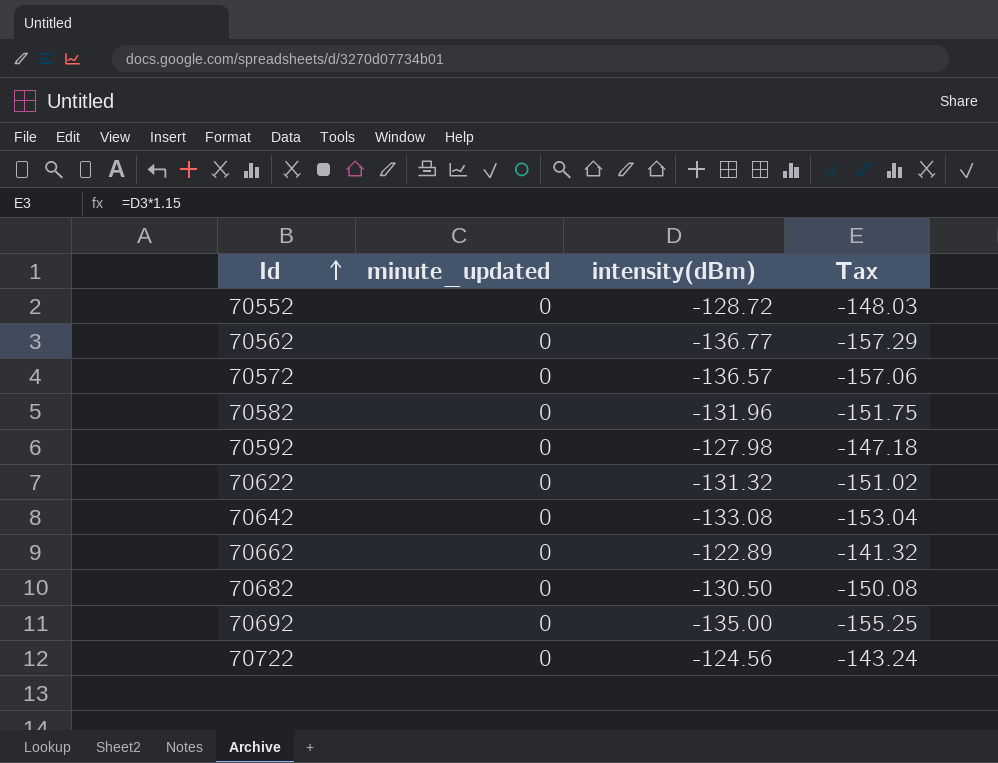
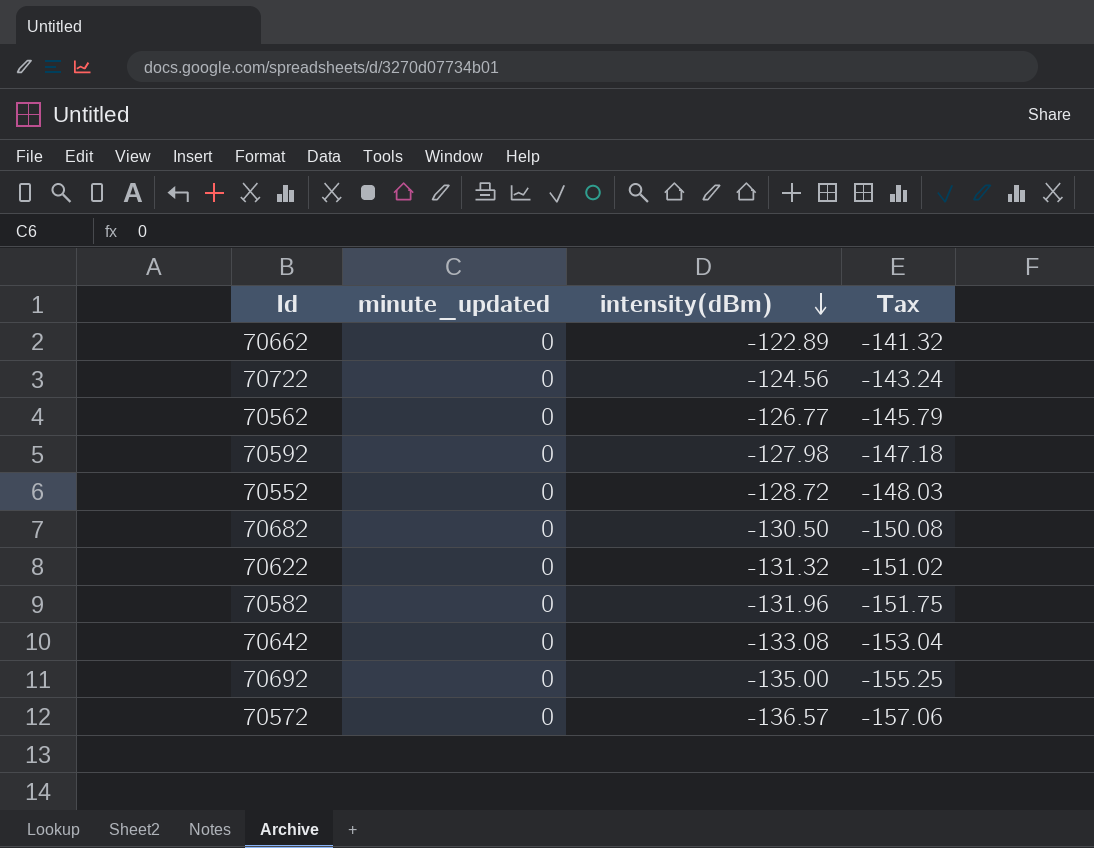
row order: Id ascending -> intensity(dBm) descending
70562 | intensity(dBm): -136.77 -> -126.77
70562 | Tax: -157.29 -> -145.79

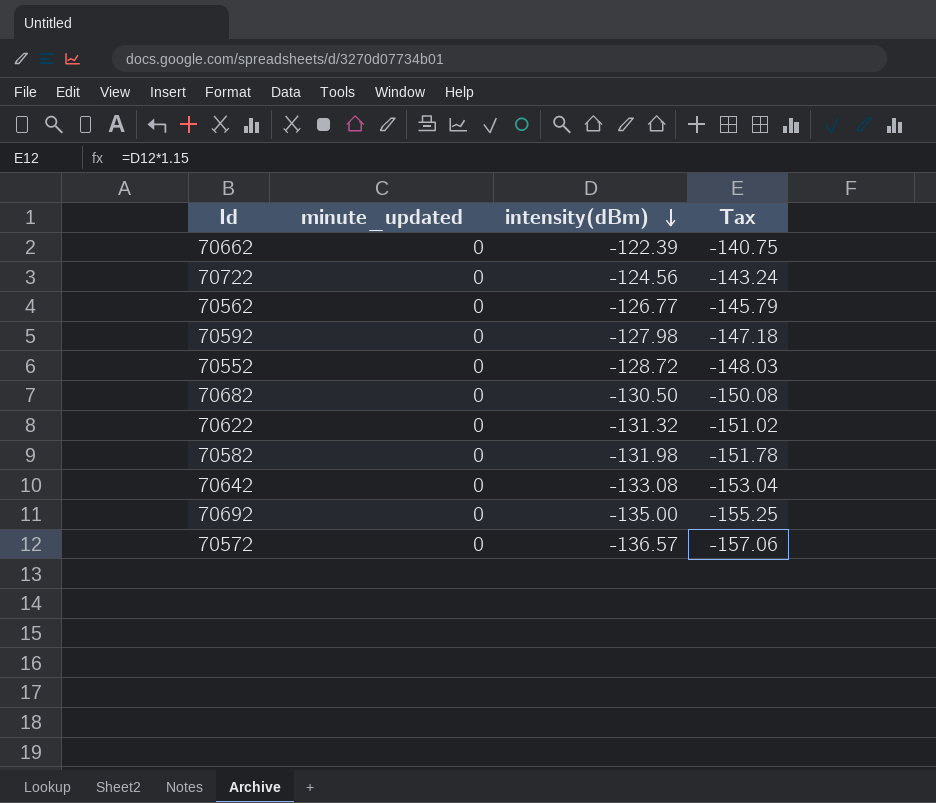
70662 | intensity(dBm): -122.89 -> -122.39
70662 | Tax: -141.32 -> -140.75
70582 | intensity(dBm): -131.96 -> -131.98
70582 | Tax: -151.75 -> -151.78

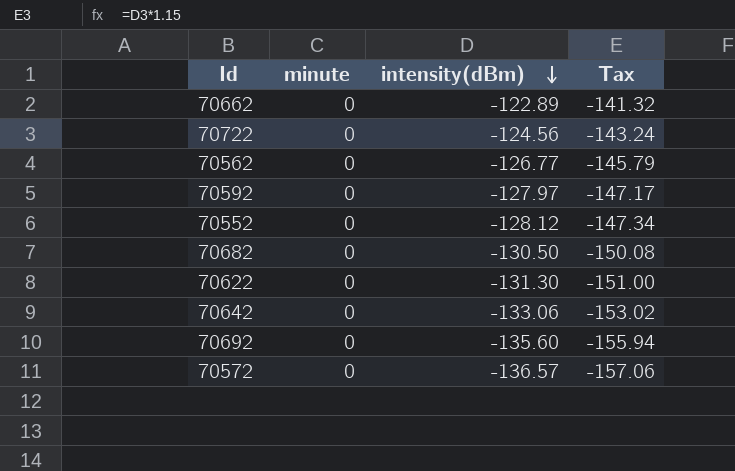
column name: minute_updated -> minute
row 70582: 0 | -131.98 | -151.78 -> none
70662 | intensity(dBm): -122.39 -> -122.89
70662 | Tax: -140.75 -> -141.32
70592 | intensity(dBm): -127.98 -> -127.97
70592 | Tax: -147.18 -> -147.17
70552 | intensity(dBm): -128.72 -> -128.12
70552 | Tax: -148.03 -> -147.34
70622 | intensity(dBm): -131.32 -> -131.30
70622 | Tax: -151.02 -> -151.00
70642 | intensity(dBm): -133.08 -> -133.06
70642 | Tax: -153.04 -> -153.02
70692 | intensity(dBm): -135.00 -> -135.60
70692 | Tax: -155.25 -> -155.94

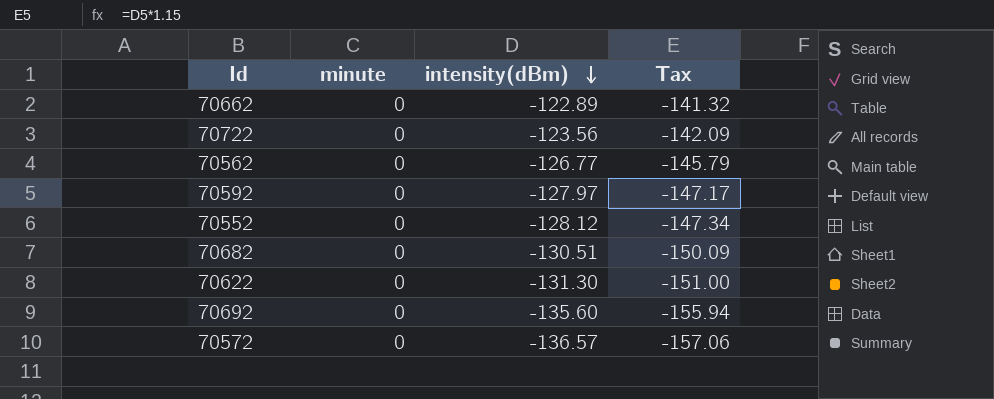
row 70642: 0 | -133.06 | -153.02 -> none
70722 | intensity(dBm): -124.56 -> -123.56
70722 | Tax: -143.24 -> -142.09
70682 | intensity(dBm): -130.50 -> -130.51
70682 | Tax: -150.08 -> -150.09

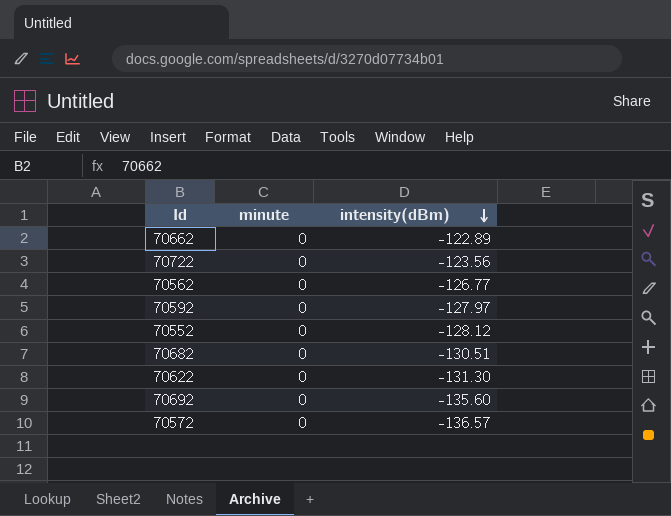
column Tax | formula: [intensity(dBm)] * 1.15 -> none

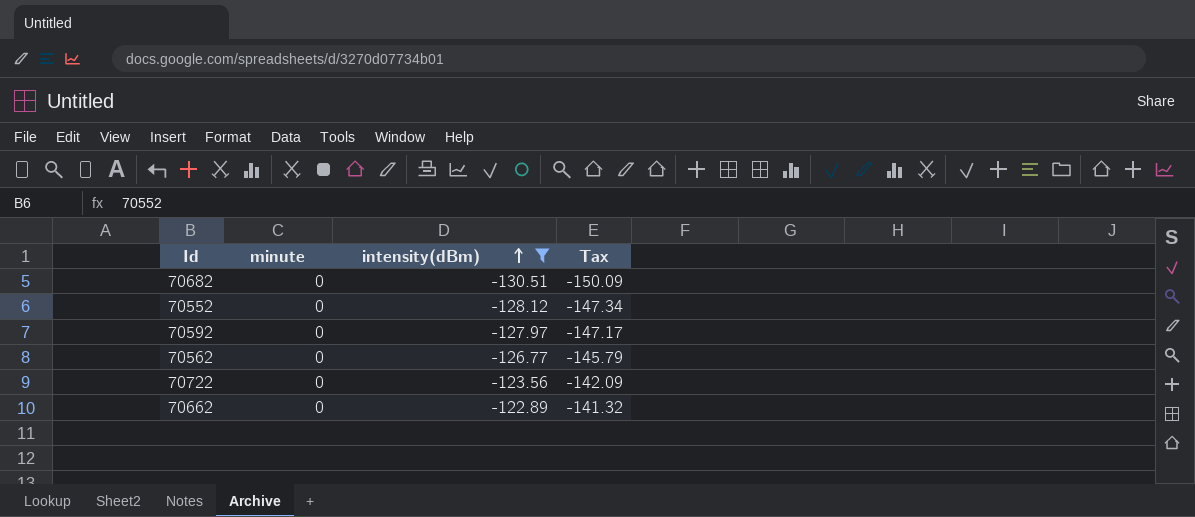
filter: none -> intensity(dBm) >= -130.51
row order: intensity(dBm) descending -> intensity(dBm) ascending
column Tax | formula: none -> [intensity(dBm)] * 1.15

